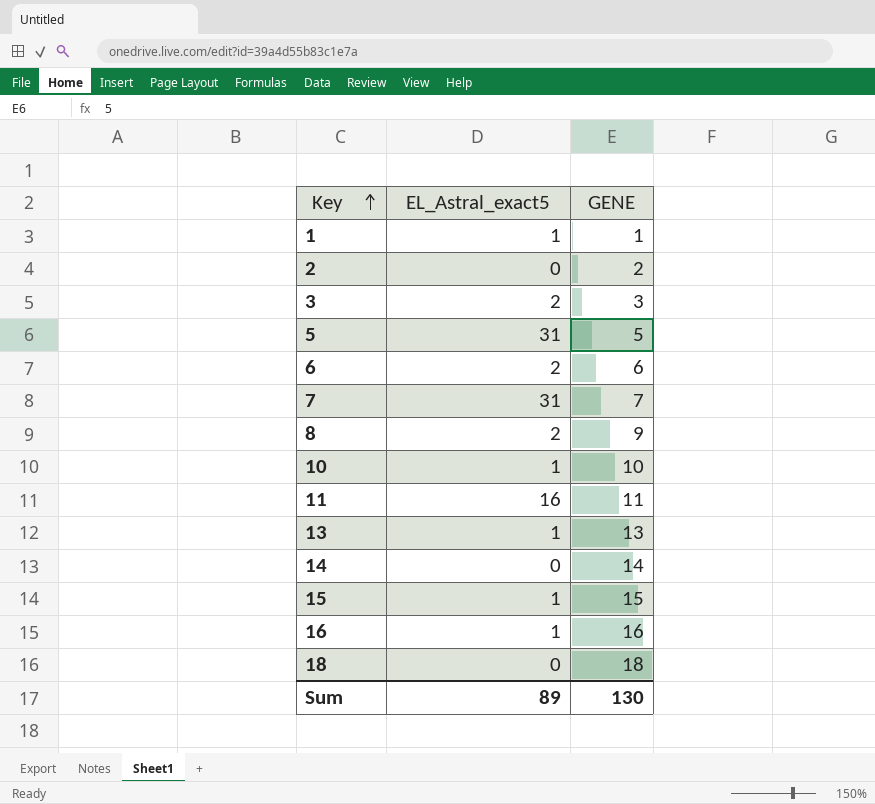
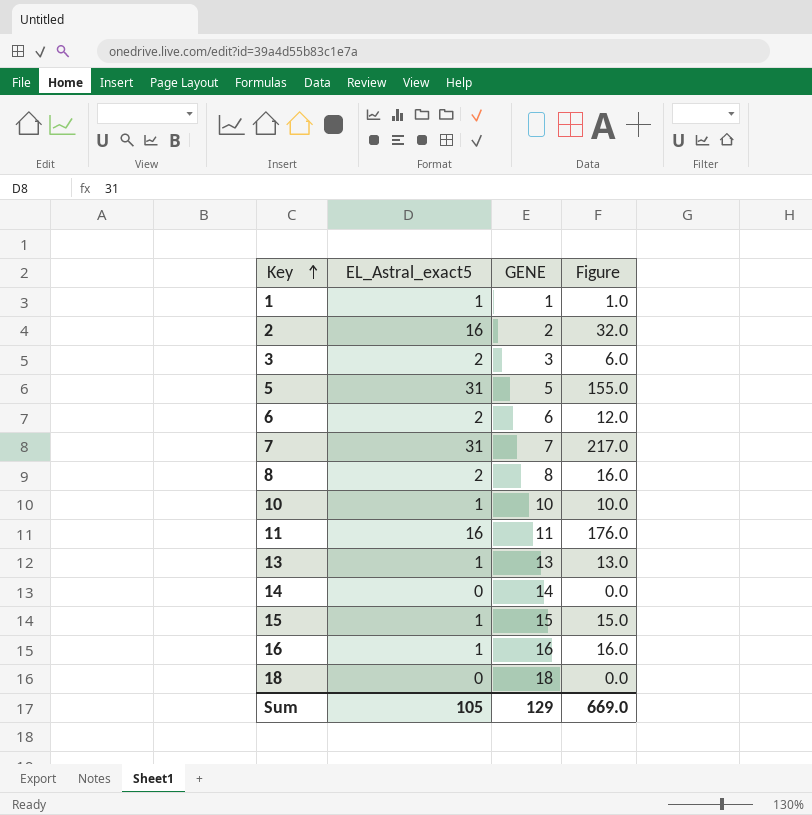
column Figure | formula: none -> [EL_Astral_exact5] * [GENE]
2 | EL_Astral_exact5: 0 -> 16
8 | GENE: 9 -> 8
Sum | EL_Astral_exact5: 89 -> 105
Sum | GENE: 130 -> 129

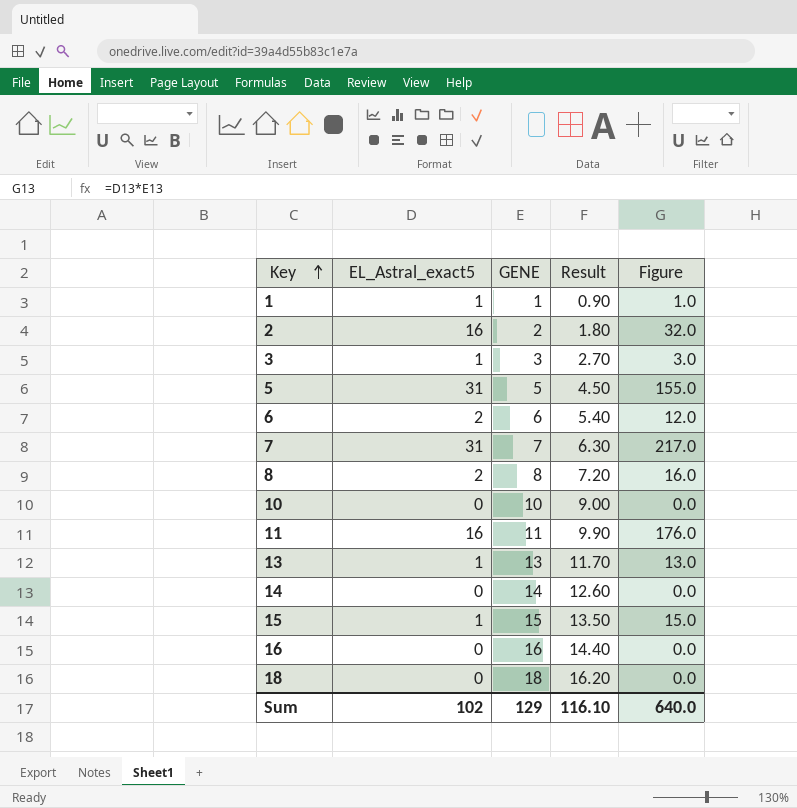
column Result | formula: none -> [GENE] * 0.9
3 | EL_Astral_exact5: 2 -> 1
3 | Figure: 6.0 -> 3.0
10 | EL_Astral_exact5: 1 -> 0
10 | Figure: 10.0 -> 0.0
16 | EL_Astral_exact5: 1 -> 0
16 | Figure: 16.0 -> 0.0
Sum | EL_Astral_exact5: 105 -> 102
Sum | Figure: 669.0 -> 640.0

